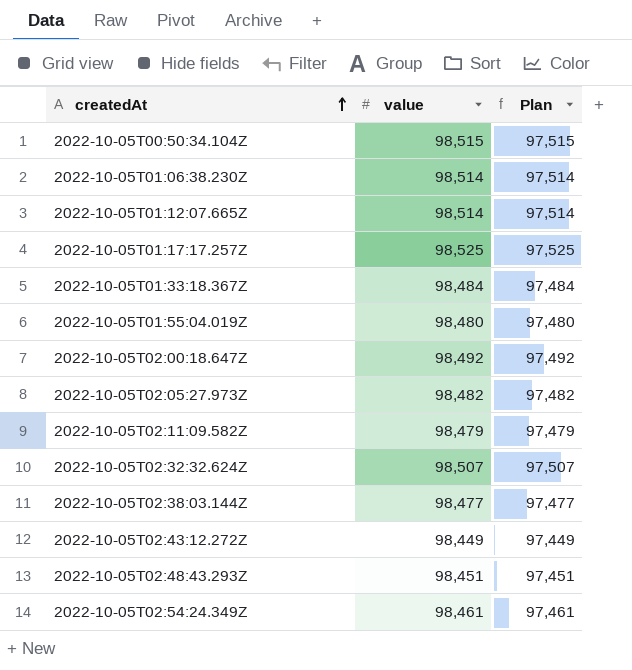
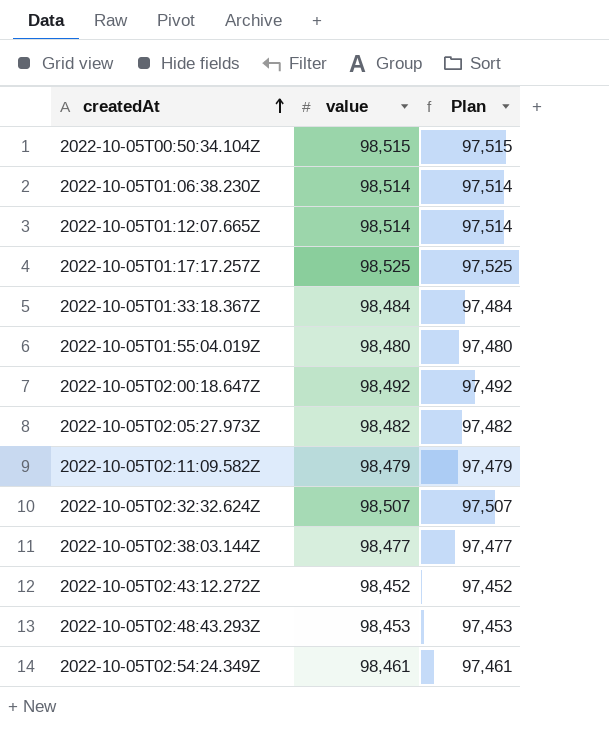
2022-10-05T02:43:12.272Z | value: 98,449 -> 98,452
2022-10-05T02:43:12.272Z | Plan: 97,449 -> 97,452
2022-10-05T02:48:43.293Z | value: 98,451 -> 98,453
2022-10-05T02:48:43.293Z | Plan: 97,451 -> 97,453

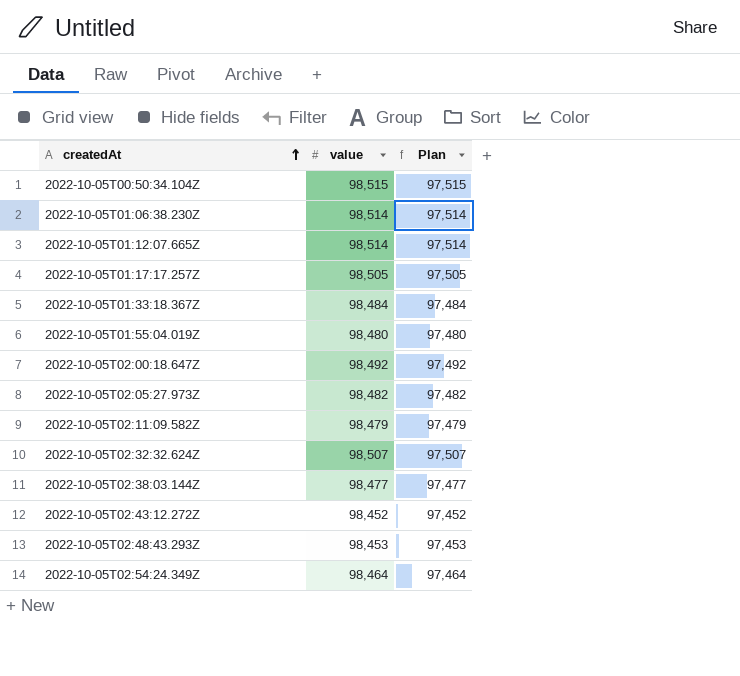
2022-10-05T01:17:17.257Z | value: 98,525 -> 98,505
2022-10-05T01:17:17.257Z | Plan: 97,525 -> 97,505
2022-10-05T02:54:24.349Z | value: 98,461 -> 98,464
2022-10-05T02:54:24.349Z | Plan: 97,461 -> 97,464

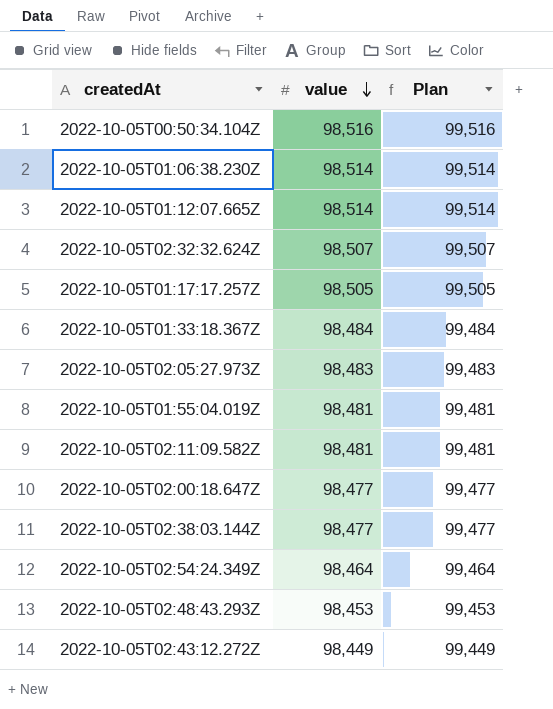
row order: createdAt ascending -> value descending
column Plan | formula: [value] - 1000 -> [value] + 1000
2022-10-05T00:50:34.104Z | value: 98,515 -> 98,516
2022-10-05T02:05:27.973Z | value: 98,482 -> 98,483
2022-10-05T01:55:04.019Z | value: 98,480 -> 98,481
2022-10-05T02:11:09.582Z | value: 98,479 -> 98,481
2022-10-05T02:00:18.647Z | value: 98,492 -> 98,477
2022-10-05T02:43:12.272Z | value: 98,452 -> 98,449

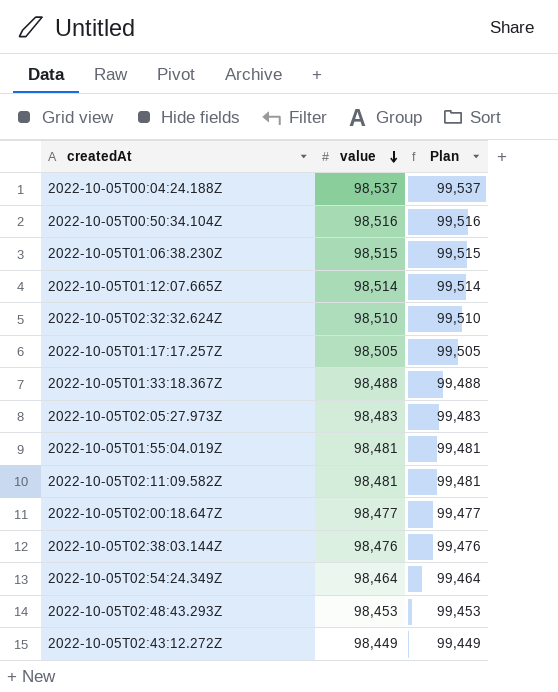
row 2022-10-05T00:04:24.188Z: none -> 98,537 | 99,537
2022-10-05T01:06:38.230Z | value: 98,514 -> 98,515
2022-10-05T01:06:38.230Z | Plan: 99,514 -> 99,515
2022-10-05T02:32:32.624Z | value: 98,507 -> 98,510
2022-10-05T02:32:32.624Z | Plan: 99,507 -> 99,510
2022-10-05T01:33:18.367Z | value: 98,484 -> 98,488
2022-10-05T01:33:18.367Z | Plan: 99,484 -> 99,488
2022-10-05T02:38:03.144Z | value: 98,477 -> 98,476
2022-10-05T02:38:03.144Z | Plan: 99,477 -> 99,476

